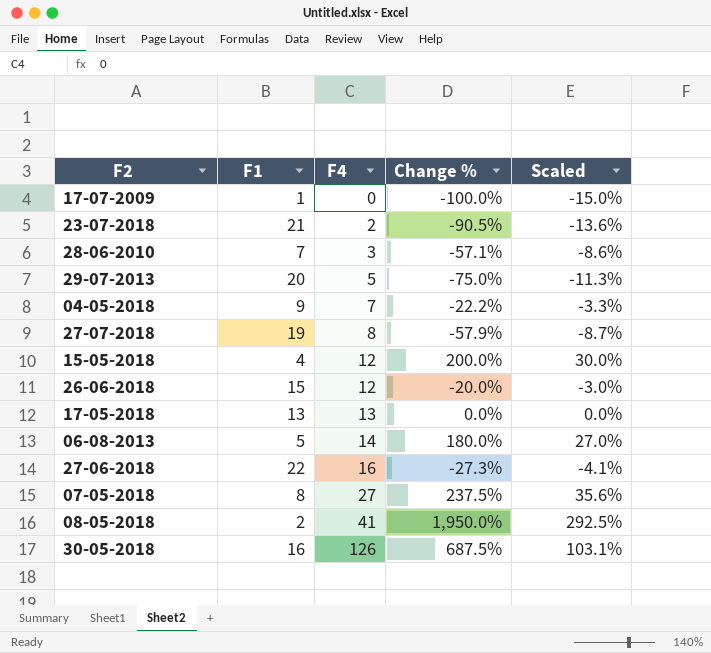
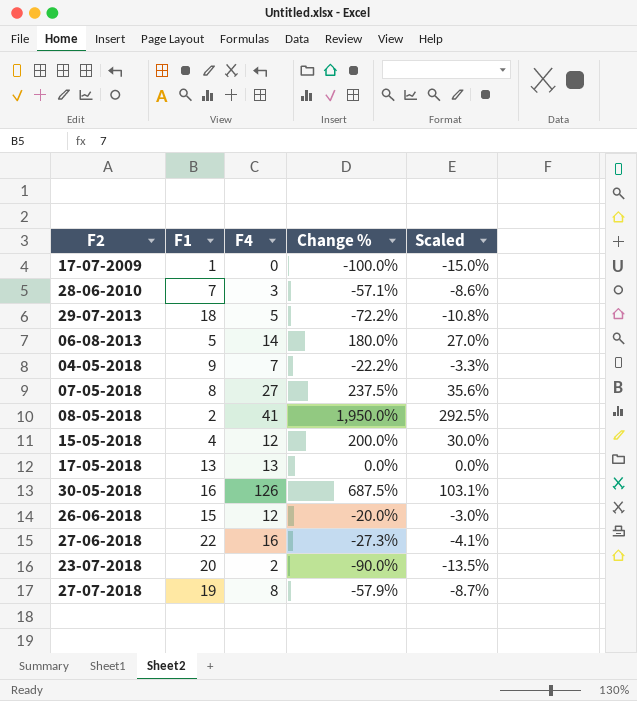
row order: F4 ascending -> F2 ascending
29-07-2013 | F1: 20 -> 18
29-07-2013 | Change %: -75.0% -> -72.2%
29-07-2013 | Scaled: -11.3% -> -10.8%
23-07-2018 | F1: 21 -> 20
23-07-2018 | Change %: -90.5% -> -90.0%
23-07-2018 | Scaled: -13.6% -> -13.5%

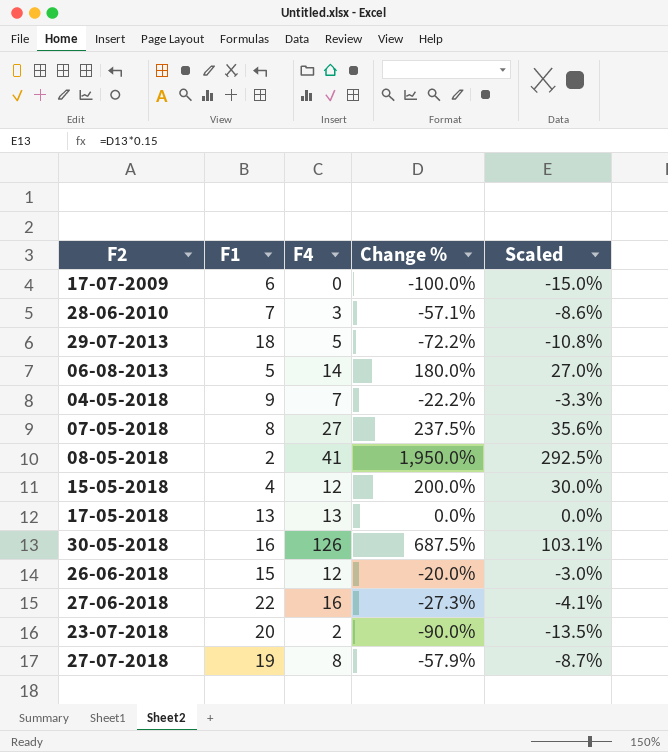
17-07-2009 | F1: 1 -> 6

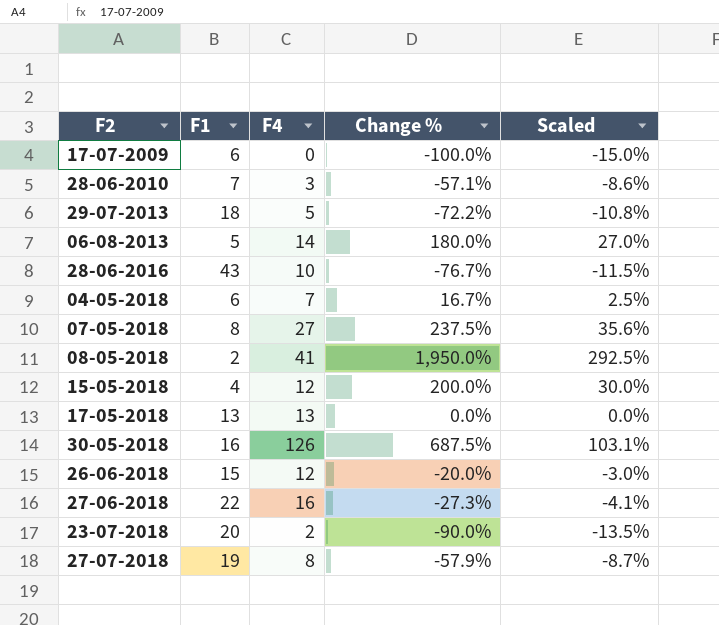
row 28-06-2016: none -> 43 | 10 | -76.7% | -11.5%
04-05-2018 | F1: 9 -> 6
04-05-2018 | Change %: -22.2% -> 16.7%
04-05-2018 | Scaled: -3.3% -> 2.5%

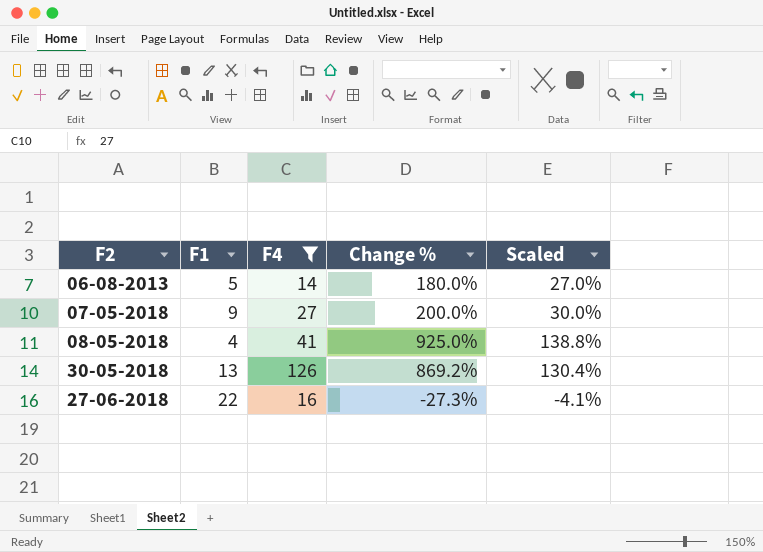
filter: none -> F4 >= 14
07-05-2018 | F1: 8 -> 9
07-05-2018 | Change %: 237.5% -> 200.0%
07-05-2018 | Scaled: 35.6% -> 30.0%
08-05-2018 | F1: 2 -> 4
08-05-2018 | Change %: 1,950.0% -> 925.0%
08-05-2018 | Scaled: 292.5% -> 138.8%
30-05-2018 | F1: 16 -> 13
30-05-2018 | Change %: 687.5% -> 869.2%
30-05-2018 | Scaled: 103.1% -> 130.4%

